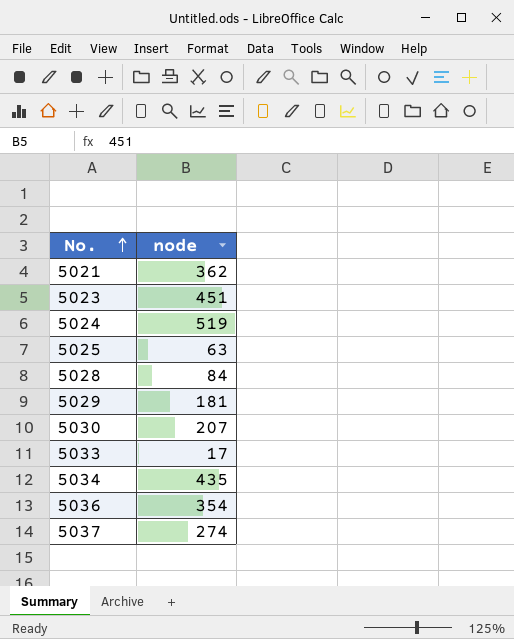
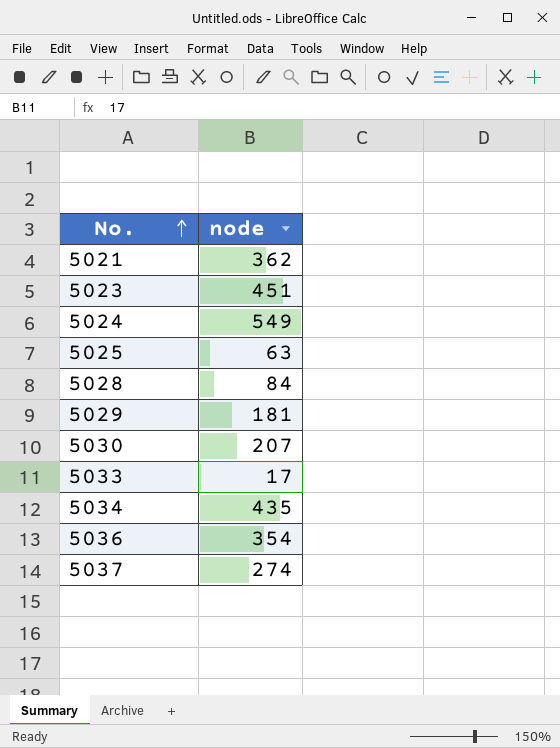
5024 | node: 519 -> 549

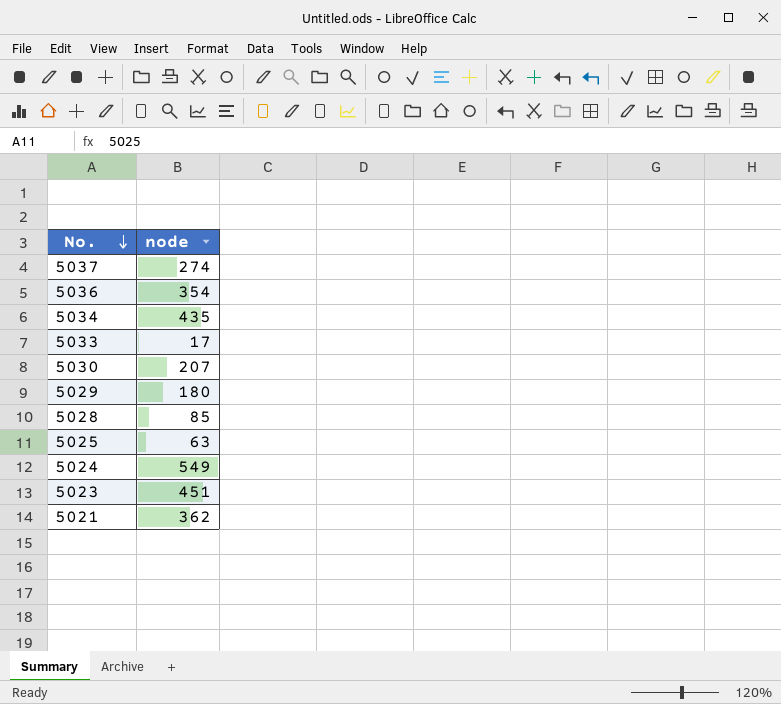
row order: No. ascending -> No. descending
5029 | node: 181 -> 180
5028 | node: 84 -> 85

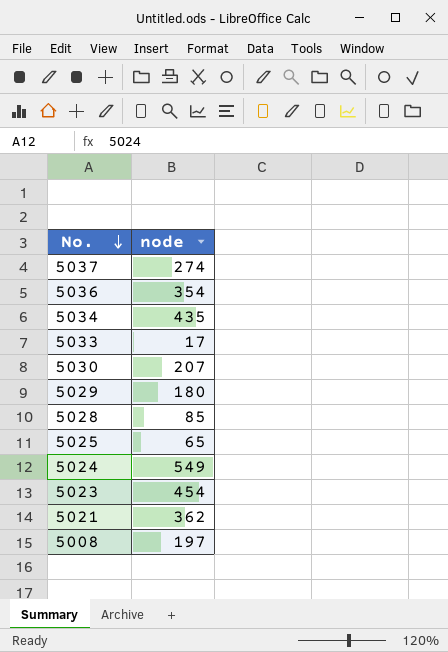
5025 | node: 63 -> 65
5023 | node: 451 -> 454
row 5008: none -> 197

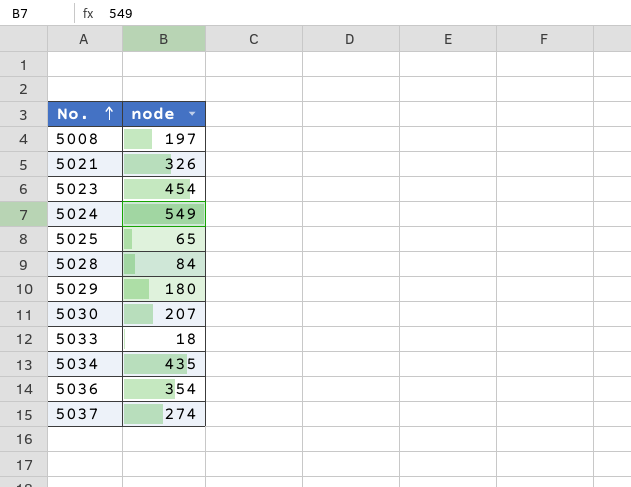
row order: No. descending -> No. ascending
5021 | node: 362 -> 326
5028 | node: 85 -> 84
5033 | node: 17 -> 18

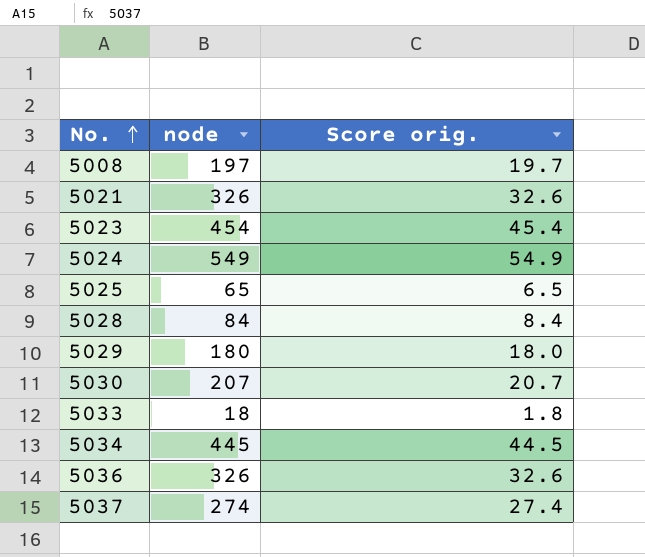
column Score orig. | formula: none -> [node] * 0.1
5034 | node: 435 -> 445
5036 | node: 354 -> 326

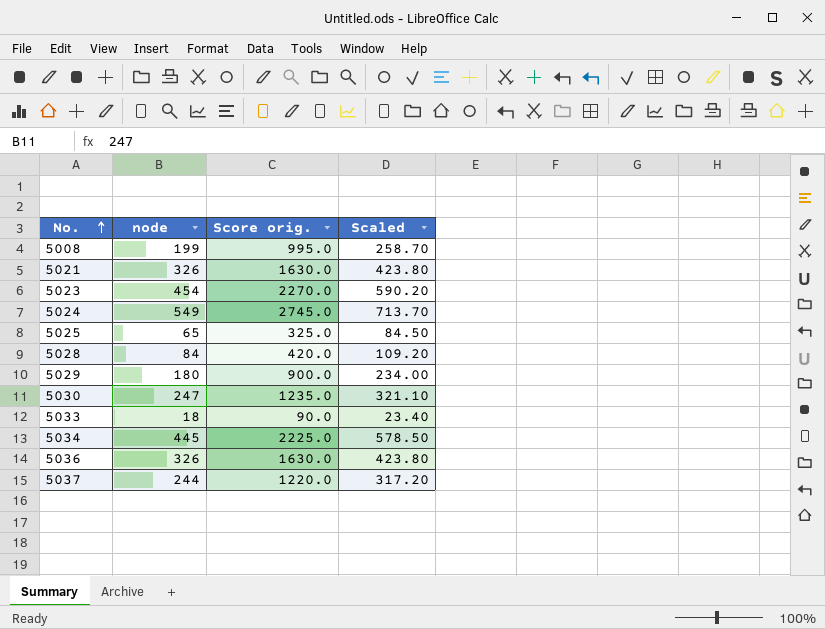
column Score orig. | formula: [node] * 0.1 -> [node] * 5
column Scaled | formula: none -> [node] * 1.3
5008 | node: 197 -> 199
5030 | node: 207 -> 247
5037 | node: 274 -> 244

